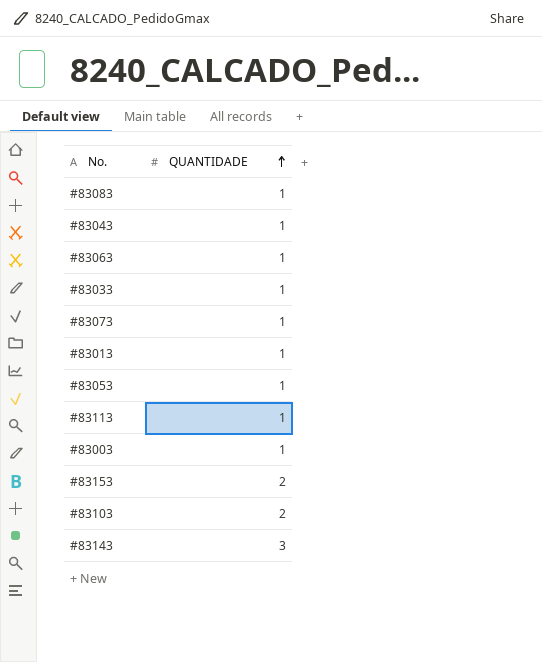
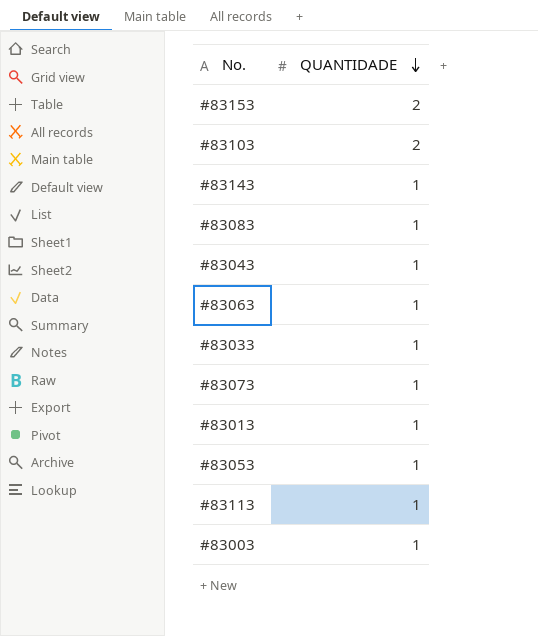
row order: QUANTIDADE ascending -> QUANTIDADE descending
#83143 | QUANTIDADE: 3 -> 1

